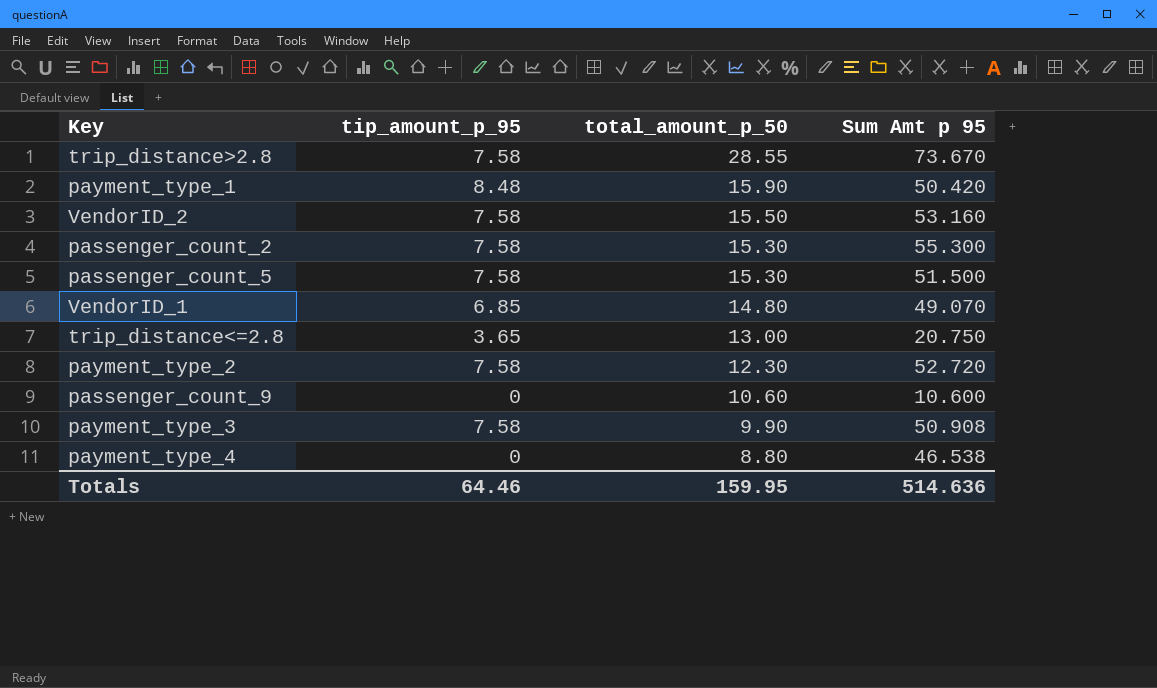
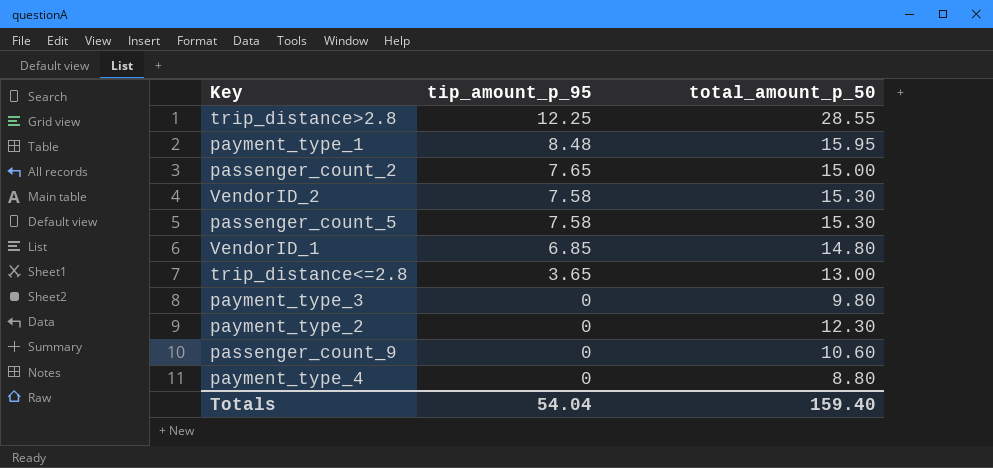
row order: total_amount_p_50 descending -> tip_amount_p_95 descending
column Sum Amt p 95 | position: 4 -> none
trip_distance>2.8 | tip_amount_p_95: 7.58 -> 12.25
payment_type_1 | total_amount_p_50: 15.90 -> 15.95
passenger_count_2 | tip_amount_p_95: 7.58 -> 7.65
passenger_count_2 | total_amount_p_50: 15.30 -> 15.00
VendorID_2 | total_amount_p_50: 15.50 -> 15.30
payment_type_3 | tip_amount_p_95: 7.58 -> 0
payment_type_3 | total_amount_p_50: 9.90 -> 9.80
payment_type_2 | tip_amount_p_95: 7.58 -> 0
Totals | tip_amount_p_95: 64.46 -> 54.04
Totals | total_amount_p_50: 159.95 -> 159.40

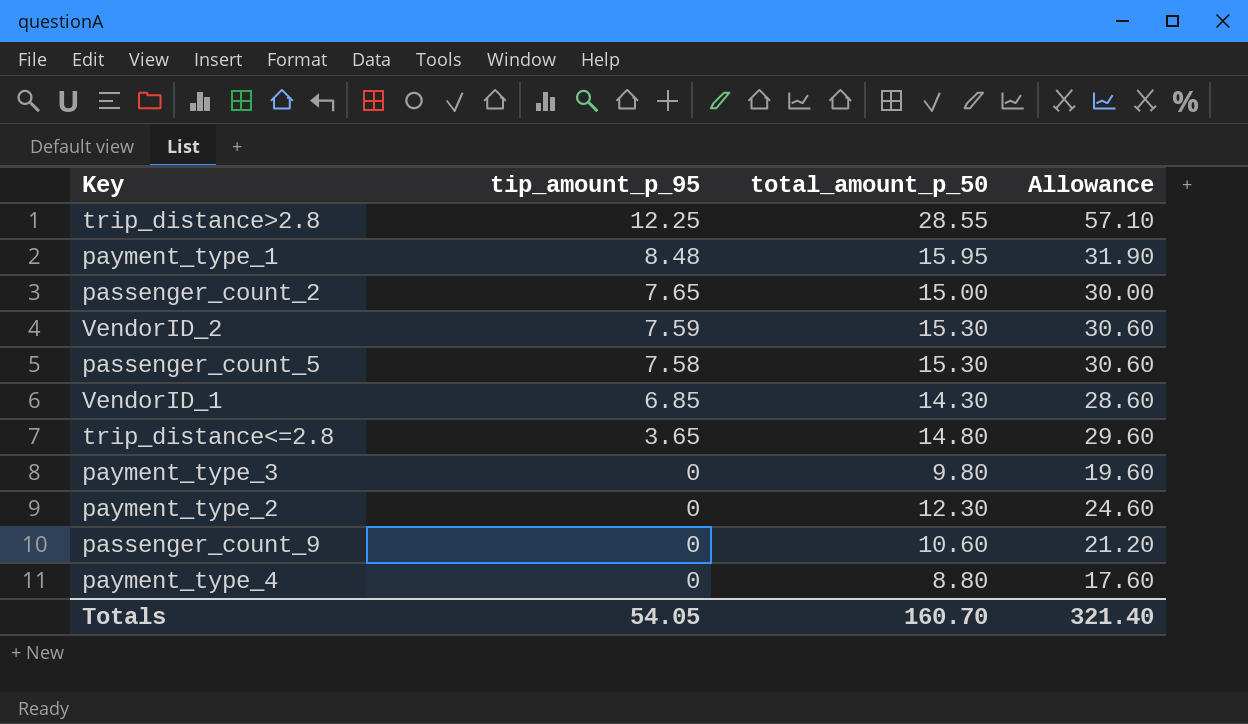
column Allowance | formula: none -> [total_amount_p_50] * 2
VendorID_2 | tip_amount_p_95: 7.58 -> 7.59
VendorID_1 | total_amount_p_50: 14.80 -> 14.30
trip_distance<=2.8 | total_amount_p_50: 13.00 -> 14.80
Totals | tip_amount_p_95: 54.04 -> 54.05
Totals | total_amount_p_50: 159.40 -> 160.70

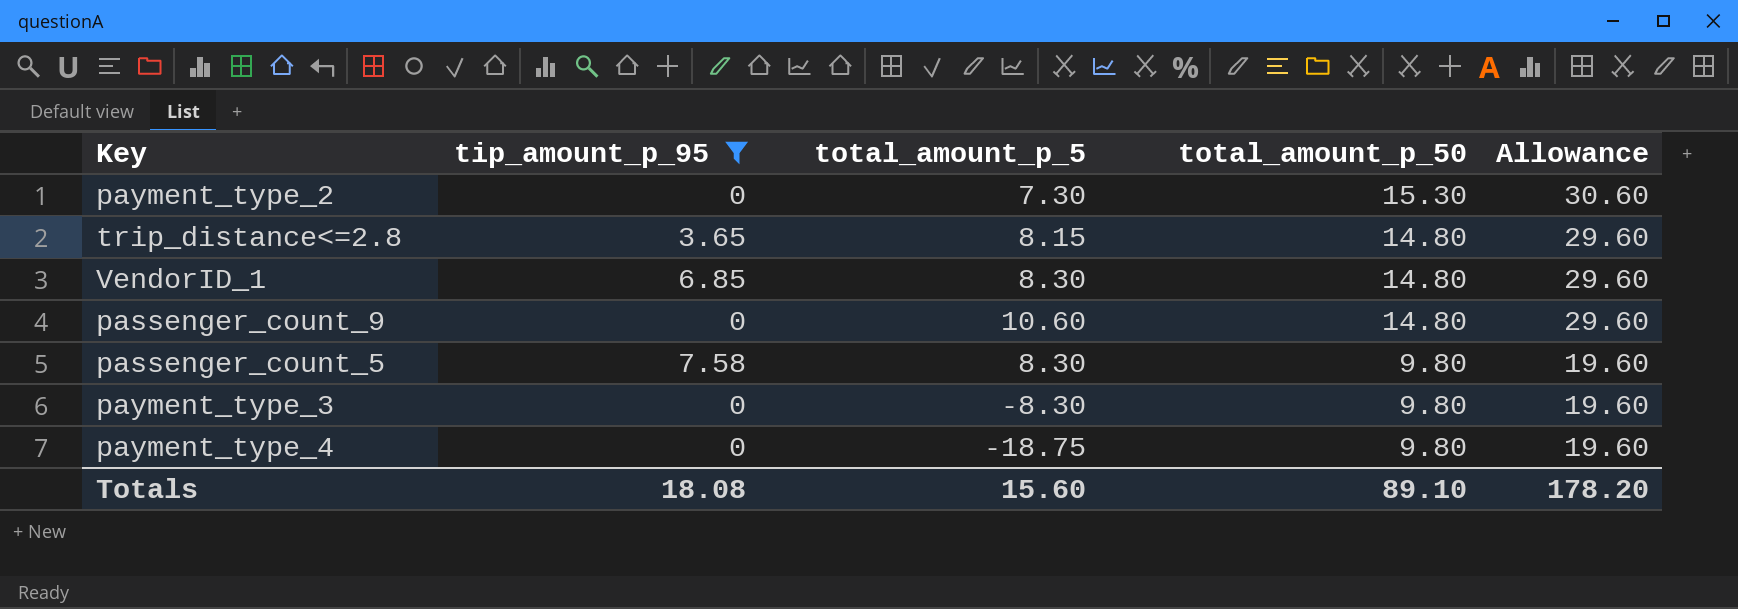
filter: none -> tip_amount_p_95 <= 7.58
row order: tip_amount_p_95 descending -> total_amount_p_50 descending
column total_amount_p_5 | position: none -> 3
payment_type_2 | total_amount_p_50: 12.30 -> 15.30
payment_type_2 | Allowance: 24.60 -> 30.60
VendorID_1 | total_amount_p_50: 14.30 -> 14.80
VendorID_1 | Allowance: 28.60 -> 29.60
passenger_count_9 | total_amount_p_50: 10.60 -> 14.80
passenger_count_9 | Allowance: 21.20 -> 29.60
passenger_count_5 | total_amount_p_50: 15.30 -> 9.80
passenger_count_5 | Allowance: 30.60 -> 19.60
payment_type_4 | total_amount_p_50: 8.80 -> 9.80
payment_type_4 | Allowance: 17.60 -> 19.60
Totals | tip_amount_p_95: 54.05 -> 18.08
Totals | total_amount_p_50: 160.70 -> 89.10
Totals | Allowance: 321.40 -> 178.20

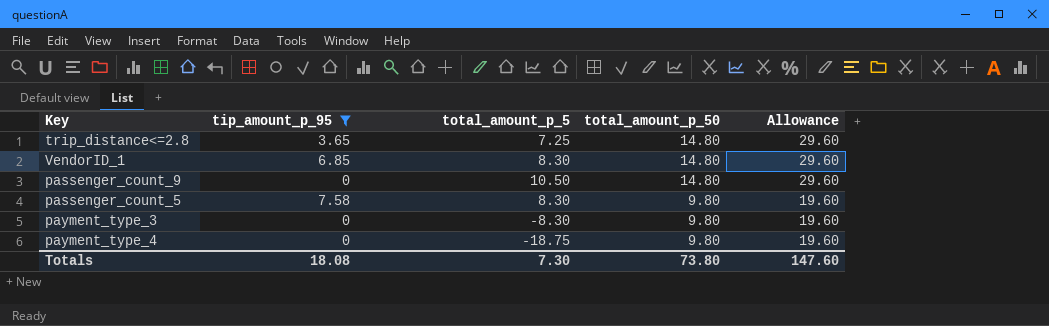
row payment_type_2: 0 | 7.30 | 15.30 | 30.60 -> none
trip_distance<=2.8 | total_amount_p_5: 8.15 -> 7.25
passenger_count_9 | total_amount_p_5: 10.60 -> 10.50
Totals | total_amount_p_5: 15.60 -> 7.30
Totals | total_amount_p_50: 89.10 -> 73.80
Totals | Allowance: 178.20 -> 147.60

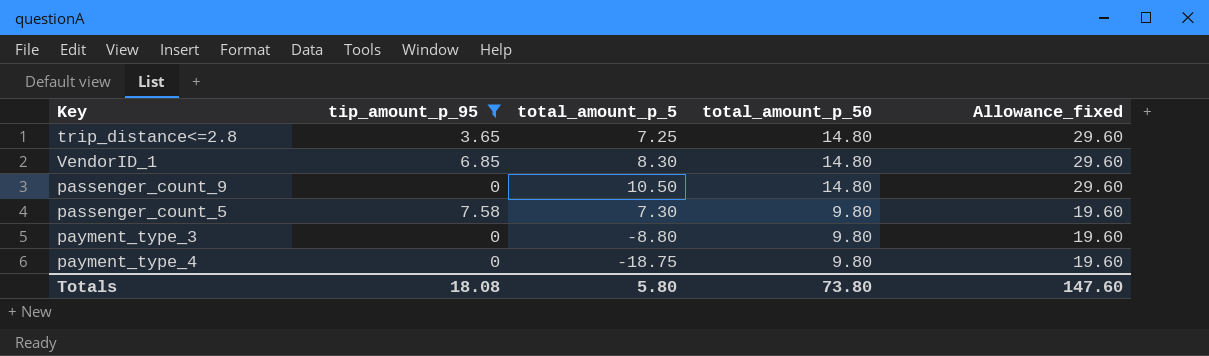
column name: Allowance -> Allowance_fixed
passenger_count_5 | total_amount_p_5: 8.30 -> 7.30
payment_type_3 | total_amount_p_5: -8.30 -> -8.80
Totals | total_amount_p_5: 7.30 -> 5.80

